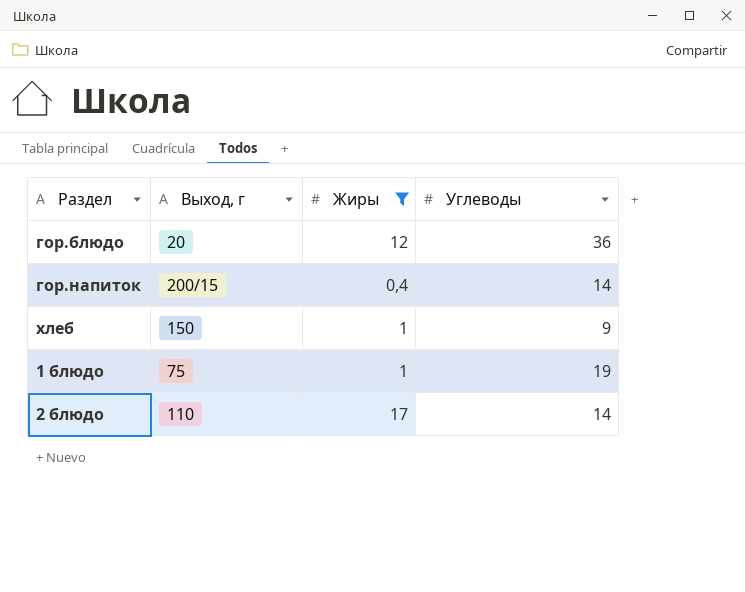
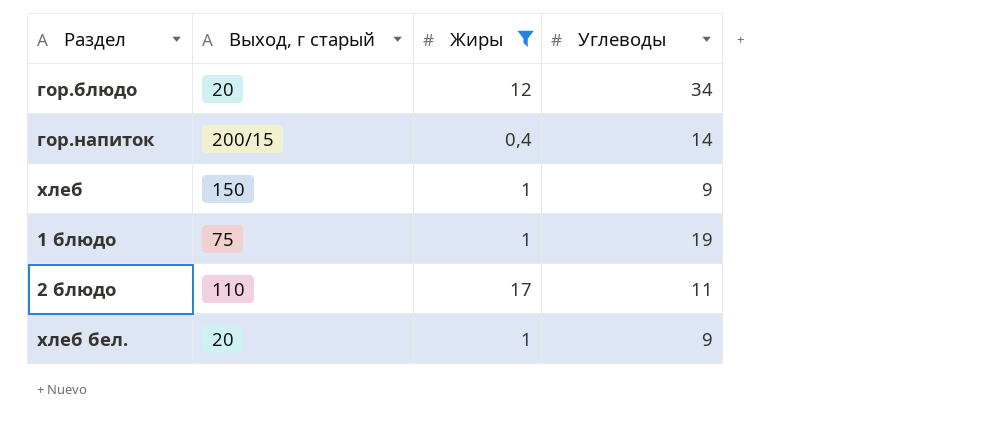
column name: Выход, г -> Выход, г старый
гор.блюдо | Углеводы: 36 -> 34
2 блюдо | Углеводы: 14 -> 11
row хлеб бел.: none -> 20 | 1 | 9

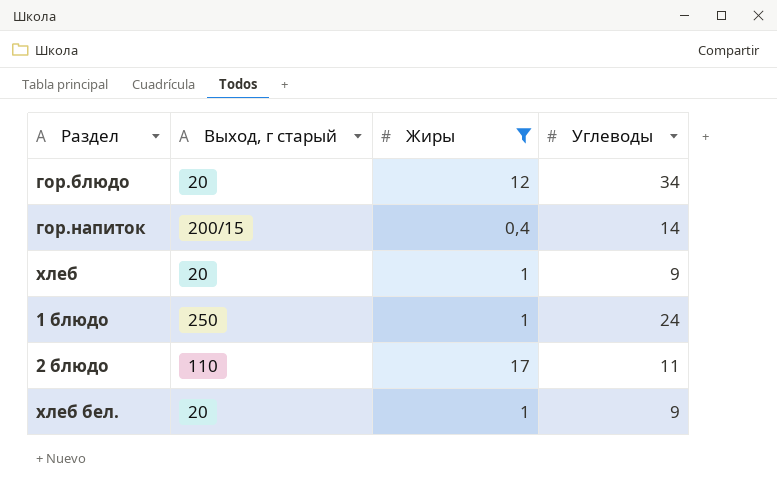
хлеб | Выход, г старый: 150 -> 20
1 блюдо | Выход, г старый: 75 -> 250
1 блюдо | Углеводы: 19 -> 24

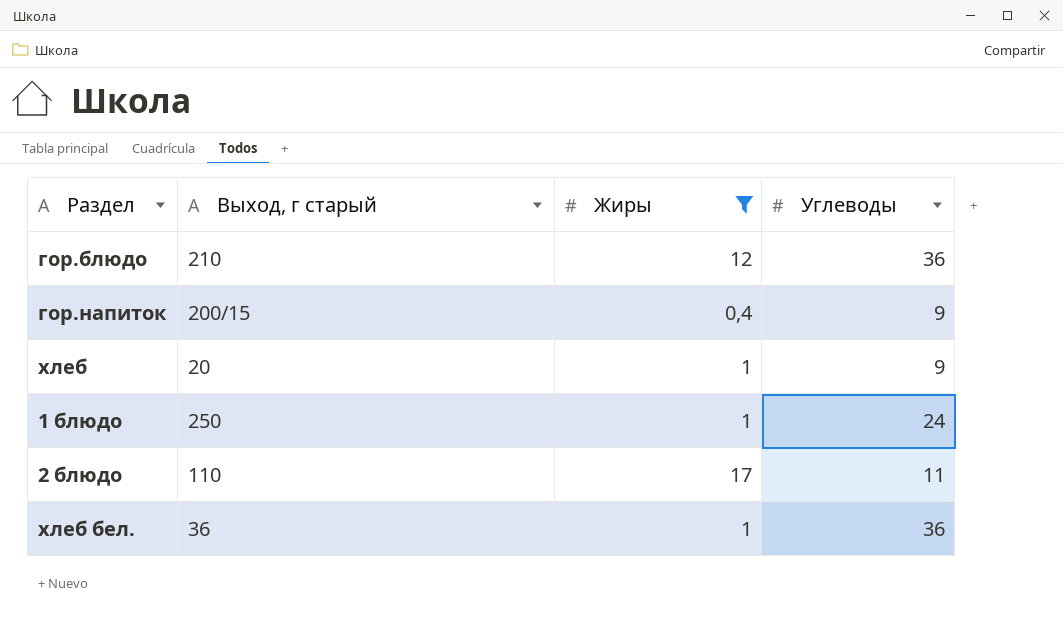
гор.блюдо | Выход, г старый: 20 -> 210
гор.блюдо | Углеводы: 34 -> 36
гор.напиток | Углеводы: 14 -> 9
хлеб бел. | Выход, г старый: 20 -> 36
хлеб бел. | Углеводы: 9 -> 36

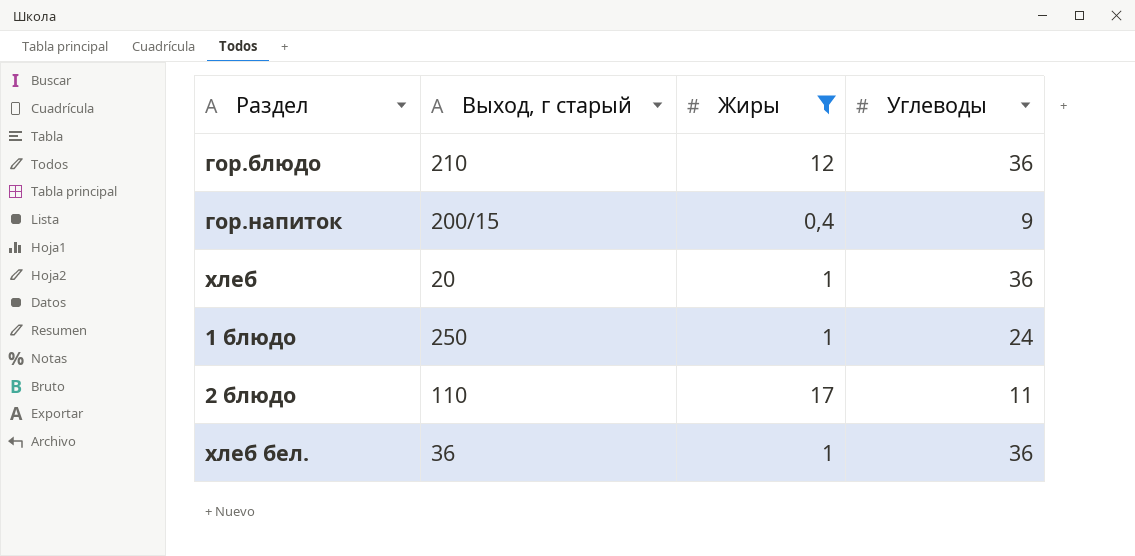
хлеб | Углеводы: 9 -> 36

